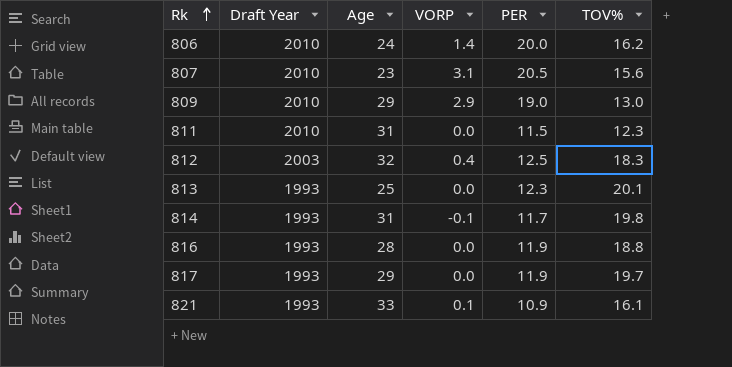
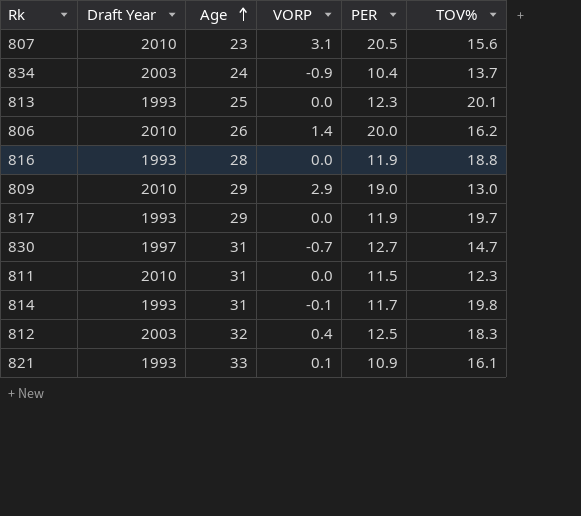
row order: Rk ascending -> Age ascending
row 834: none -> 2003 | 24 | -0.9 | 10.4 | 13.7
806 | Age: 24 -> 26
row 830: none -> 1997 | 31 | -0.7 | 12.7 | 14.7

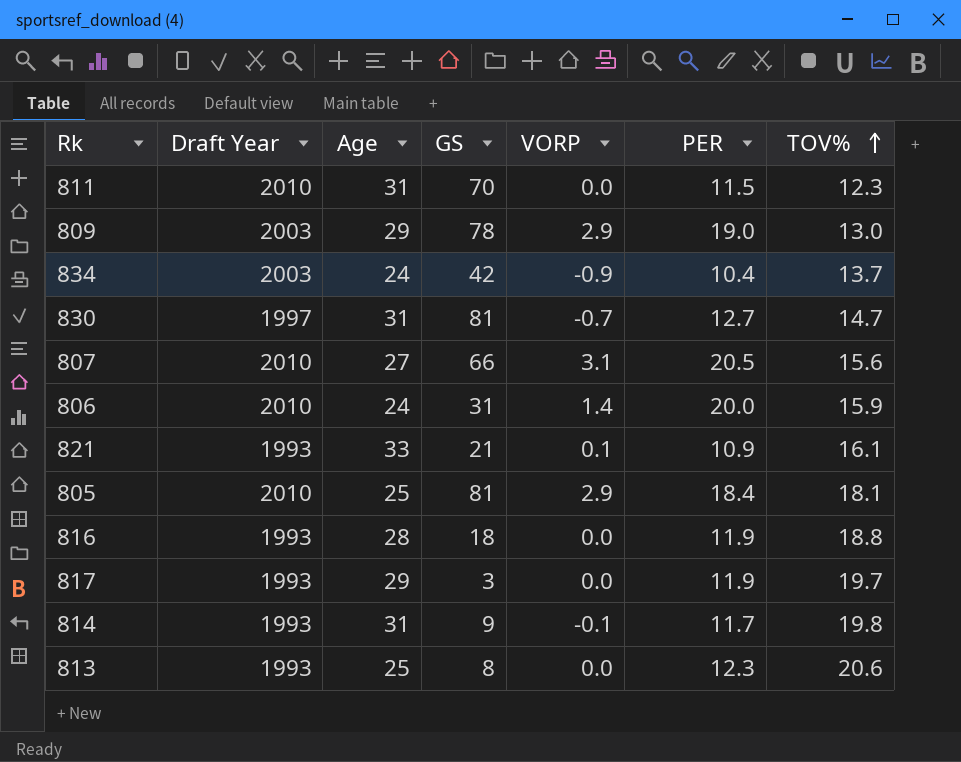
row order: Age ascending -> TOV% ascending
column GS | position: none -> 4
row 812: 2003 | 32 | 0.4 | 12.5 | 18.3 -> none
809 | Draft Year: 2010 -> 2003
807 | Age: 23 -> 27
806 | Age: 26 -> 24
806 | TOV%: 16.2 -> 15.9
row 805: none -> 2010 | 25 | 81 | 2.9 | 18.4 | 18.1
813 | TOV%: 20.1 -> 20.6

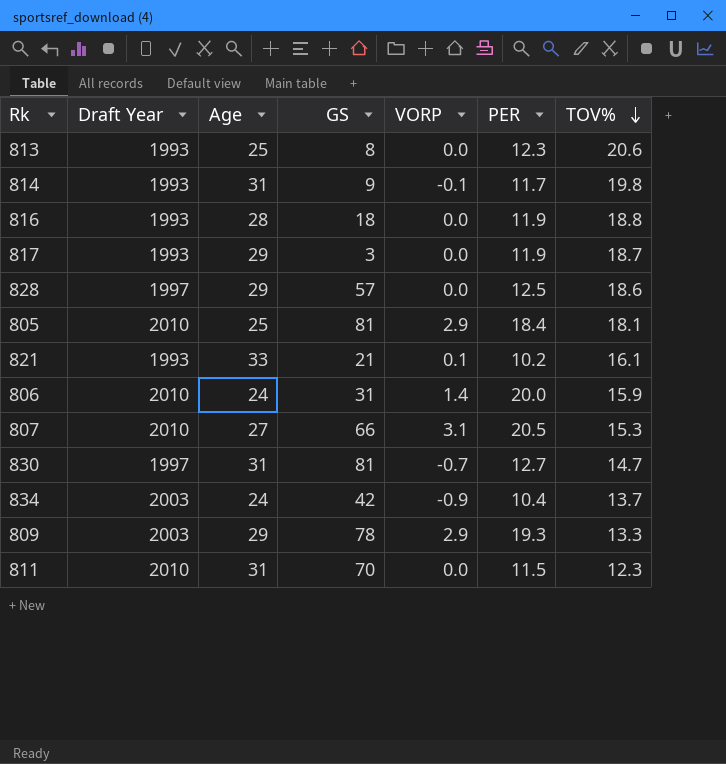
row order: TOV% ascending -> TOV% descending
817 | TOV%: 19.7 -> 18.7
row 828: none -> 1997 | 29 | 57 | 0.0 | 12.5 | 18.6
821 | PER: 10.9 -> 10.2
807 | TOV%: 15.6 -> 15.3
809 | PER: 19.0 -> 19.3
809 | TOV%: 13.0 -> 13.3

